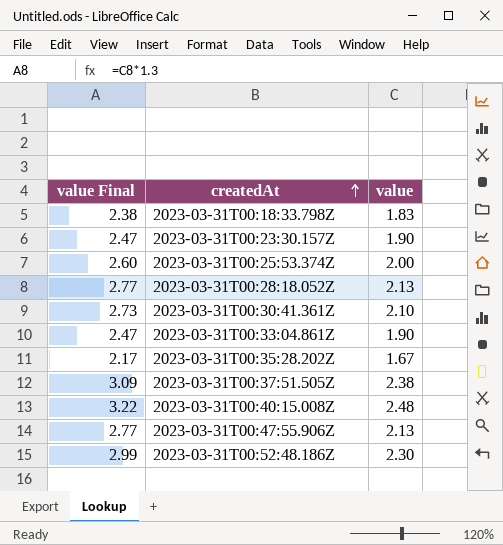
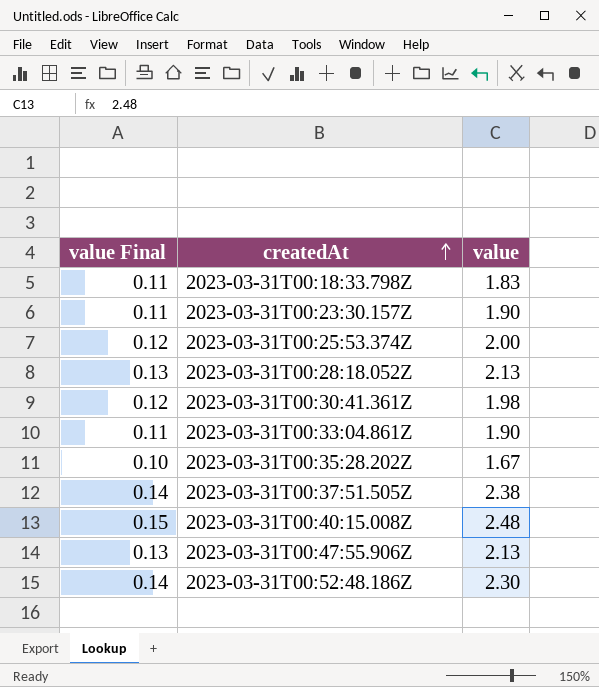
column value Final | formula: [value] * 1.3 -> [value] * 0.06
2023-03-31T00:30:41.361Z | value: 2.10 -> 1.98

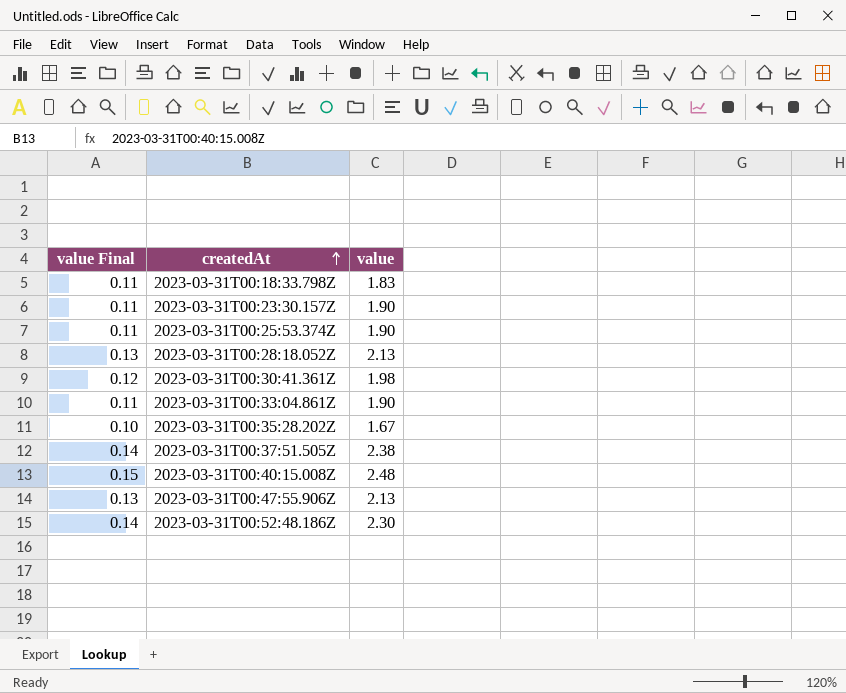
2023-03-31T00:25:53.374Z | value Final: 0.12 -> 0.11
2023-03-31T00:25:53.374Z | value: 2.00 -> 1.90

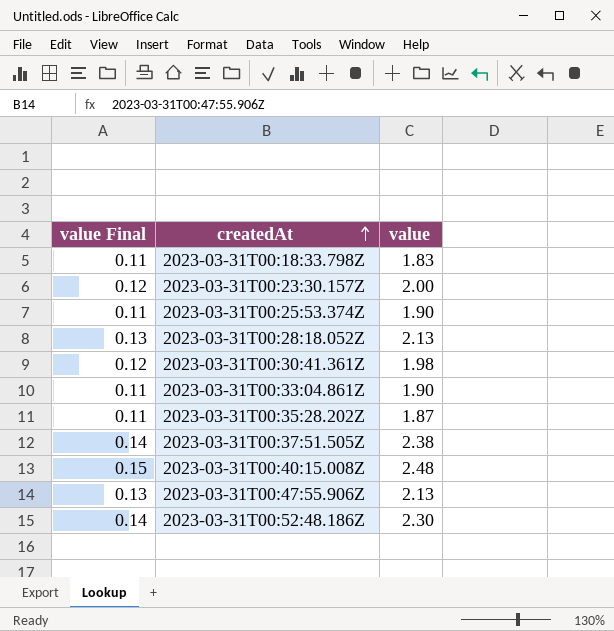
2023-03-31T00:23:30.157Z | value Final: 0.11 -> 0.12
2023-03-31T00:23:30.157Z | value: 1.90 -> 2.00
2023-03-31T00:35:28.202Z | value Final: 0.10 -> 0.11
2023-03-31T00:35:28.202Z | value: 1.67 -> 1.87

